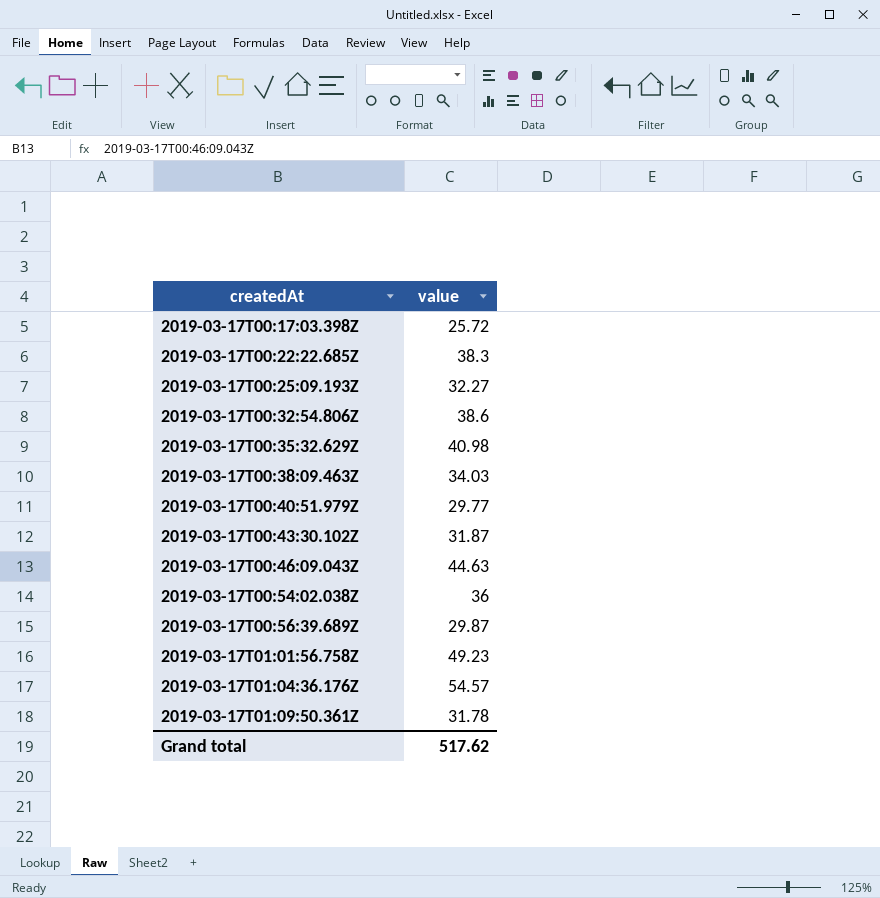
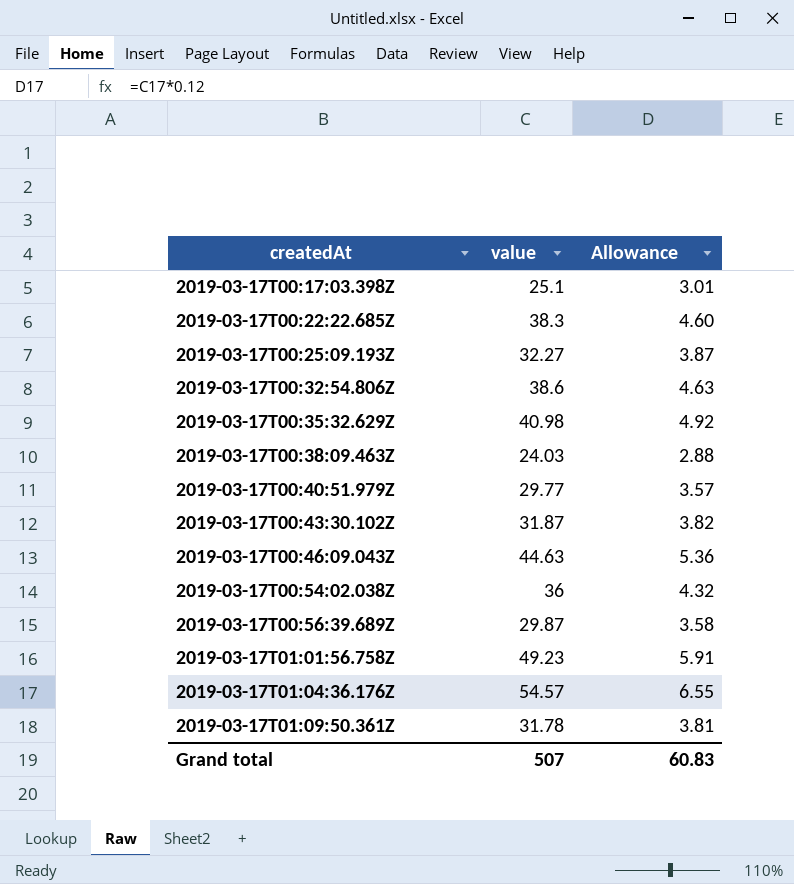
column Allowance | formula: none -> [value] * 0.12
2019-03-17T00:17:03.398Z | value: 25.72 -> 25.1
2019-03-17T00:38:09.463Z | value: 34.03 -> 24.03
Grand total | value: 517.62 -> 507

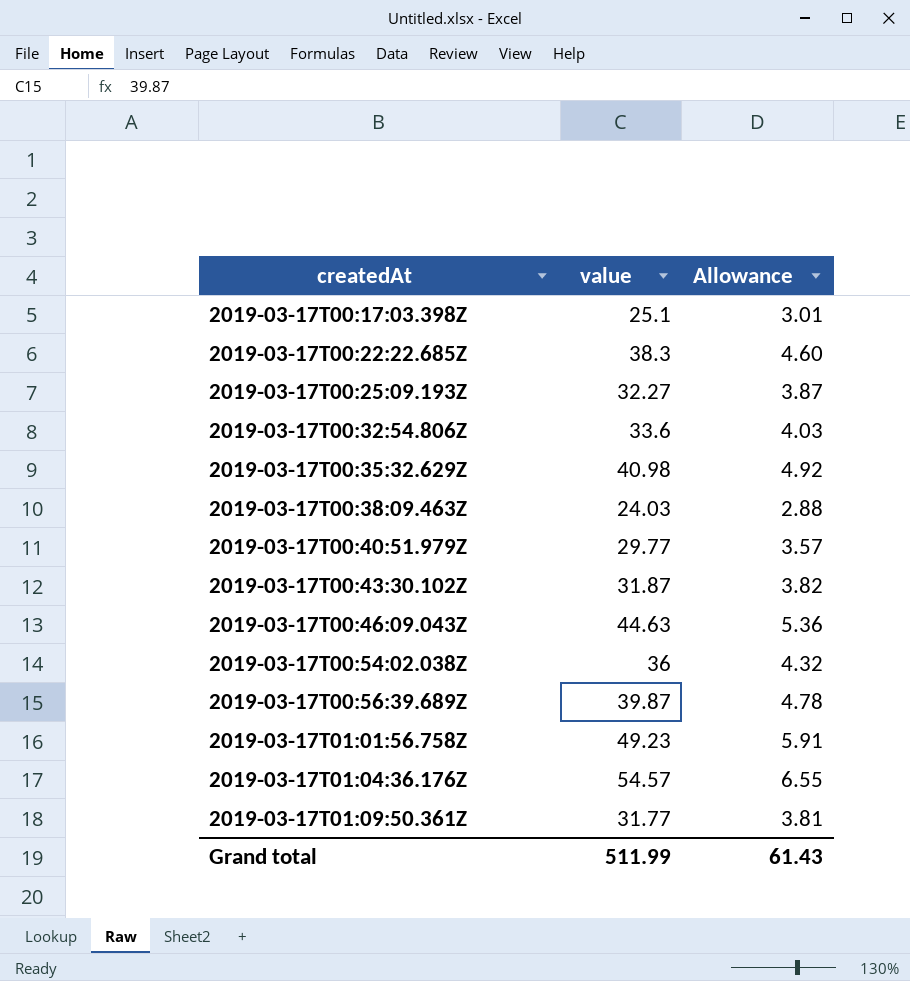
2019-03-17T00:32:54.806Z | value: 38.6 -> 33.6
2019-03-17T00:32:54.806Z | Allowance: 4.63 -> 4.03
2019-03-17T00:56:39.689Z | value: 29.87 -> 39.87
2019-03-17T00:56:39.689Z | Allowance: 3.58 -> 4.78
2019-03-17T01:09:50.361Z | value: 31.78 -> 31.77
Grand total | value: 507 -> 511.99
Grand total | Allowance: 60.83 -> 61.43

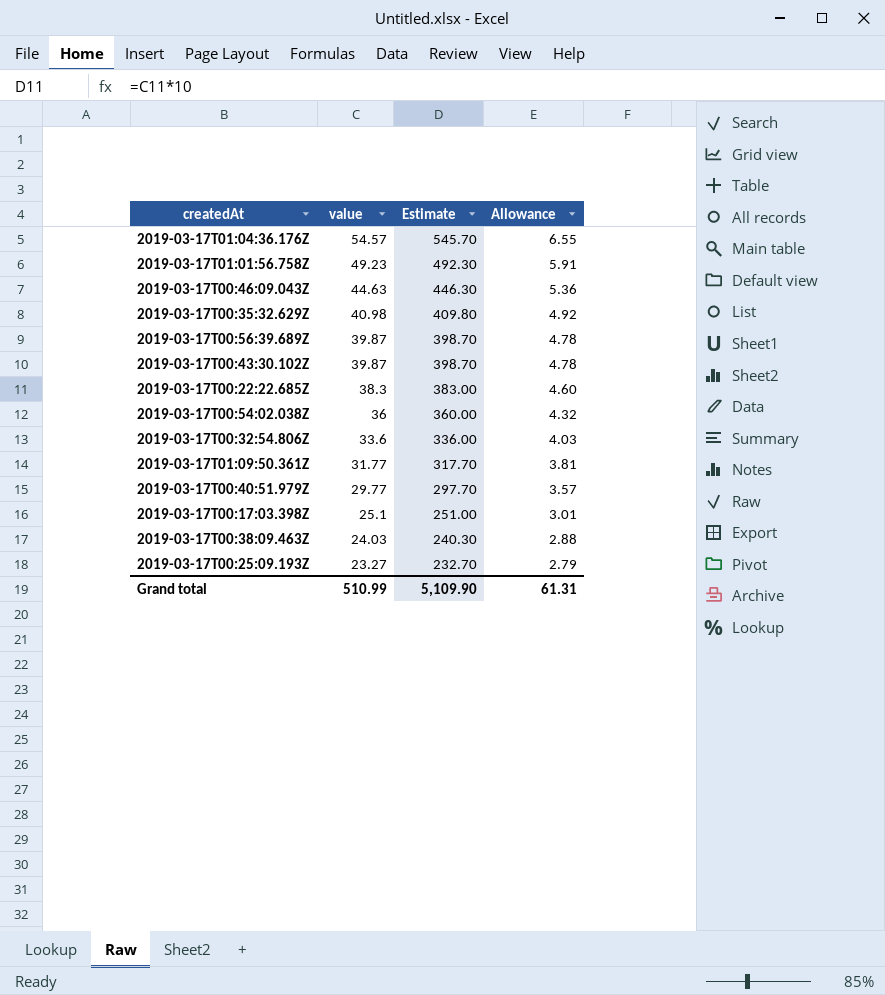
row order: createdAt ascending -> value descending
column Estimate | formula: none -> [value] * 10
2019-03-17T00:43:30.102Z | value: 31.87 -> 39.87
2019-03-17T00:43:30.102Z | Allowance: 3.82 -> 4.78
2019-03-17T00:25:09.193Z | value: 32.27 -> 23.27
2019-03-17T00:25:09.193Z | Allowance: 3.87 -> 2.79
Grand total | value: 511.99 -> 510.99
Grand total | Allowance: 61.43 -> 61.31

